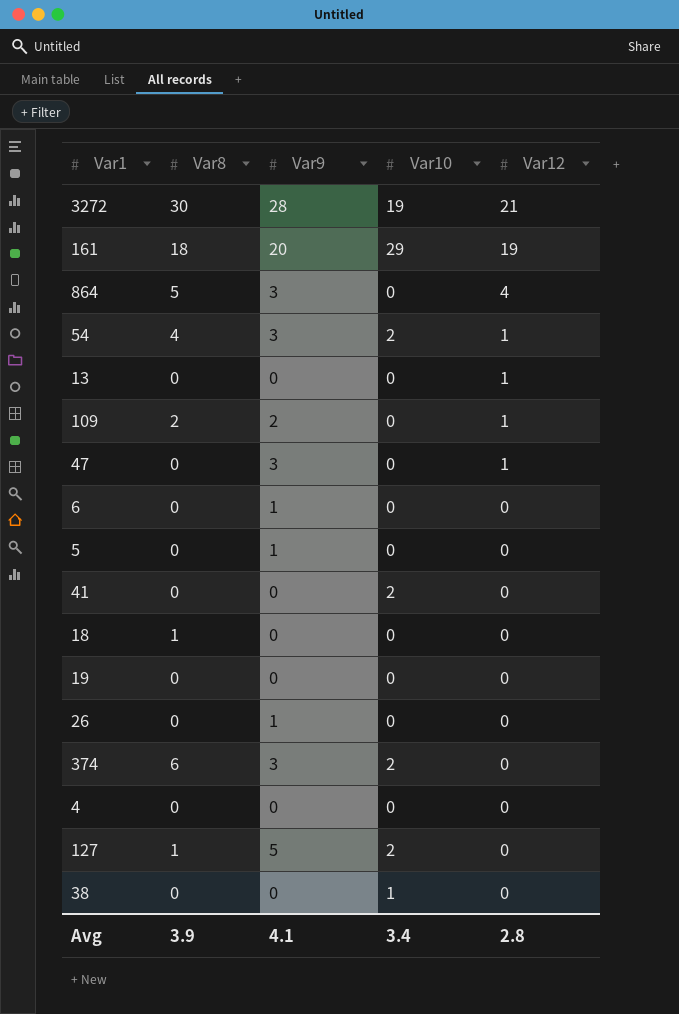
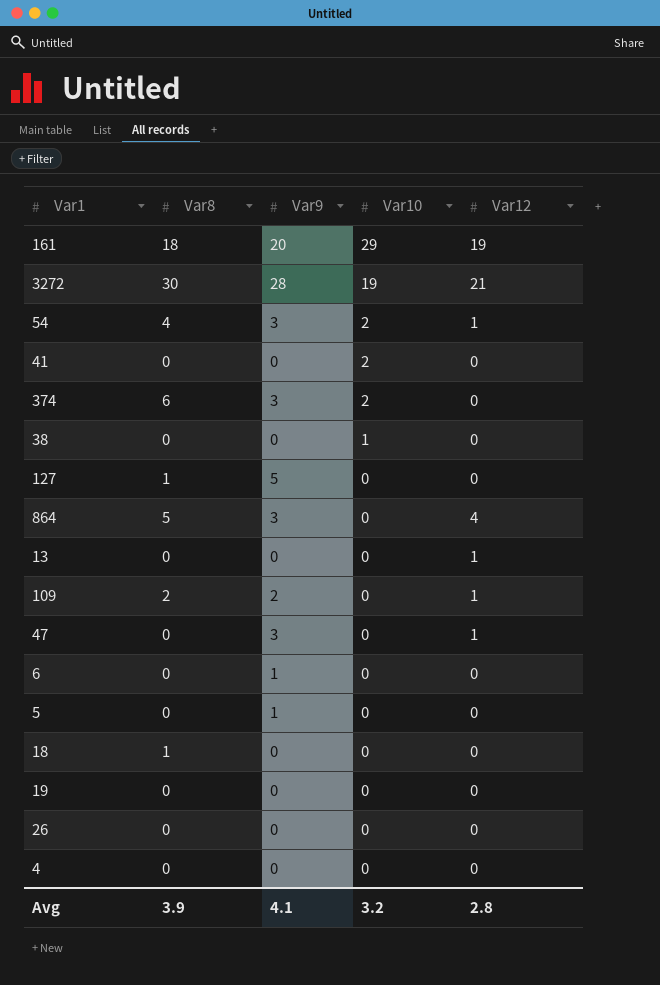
row order: Var12 descending -> Var10 descending
127 | Var10: 2 -> 0
26 | Var9: 1 -> 0
Avg | Var10: 3.4 -> 3.2

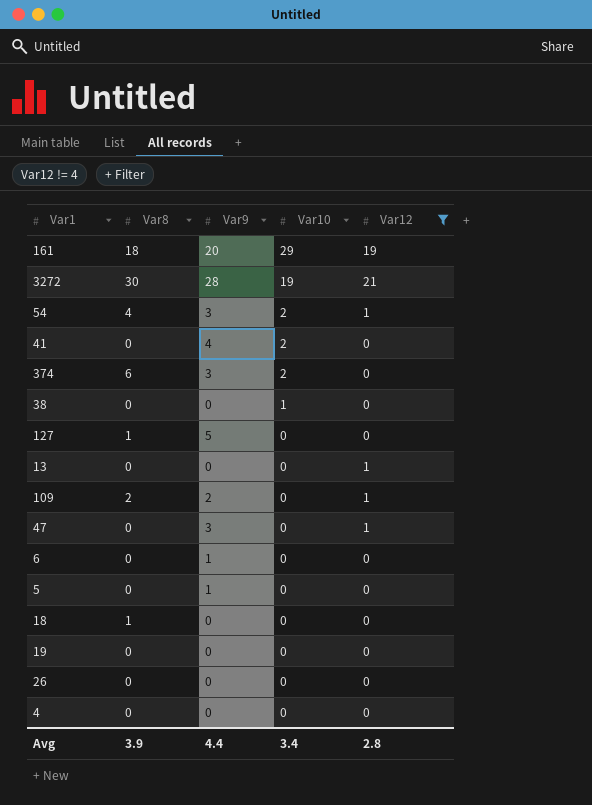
filter: none -> Var12 != 4
41 | Var9: 0 -> 4
Avg | Var9: 4.1 -> 4.4
Avg | Var10: 3.2 -> 3.4

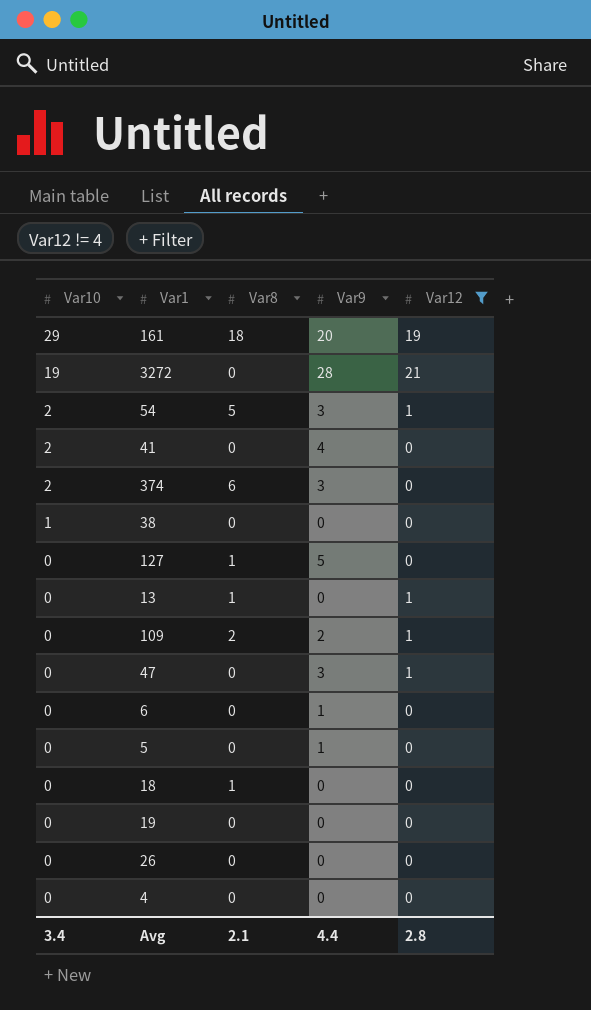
column Var10 | position: 4 -> 1
3272 | Var8: 30 -> 0
54 | Var8: 4 -> 5
13 | Var8: 0 -> 1
Avg | Var8: 3.9 -> 2.1

